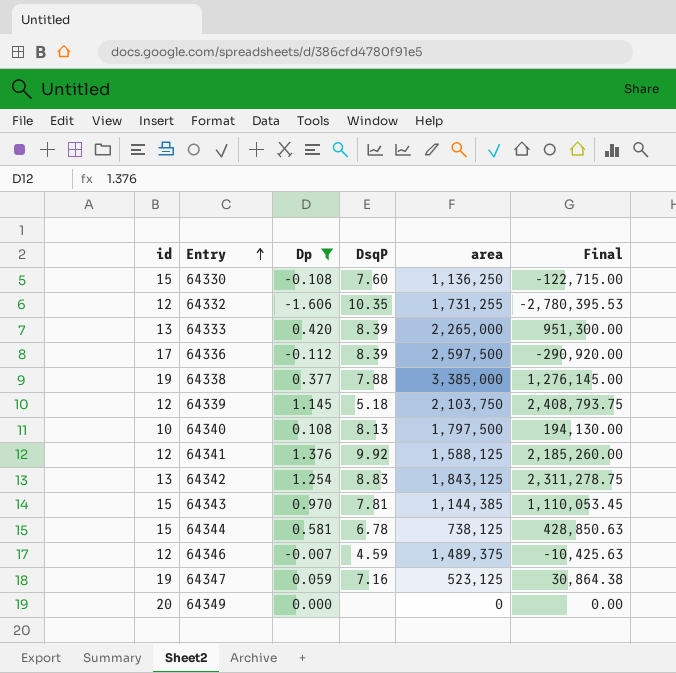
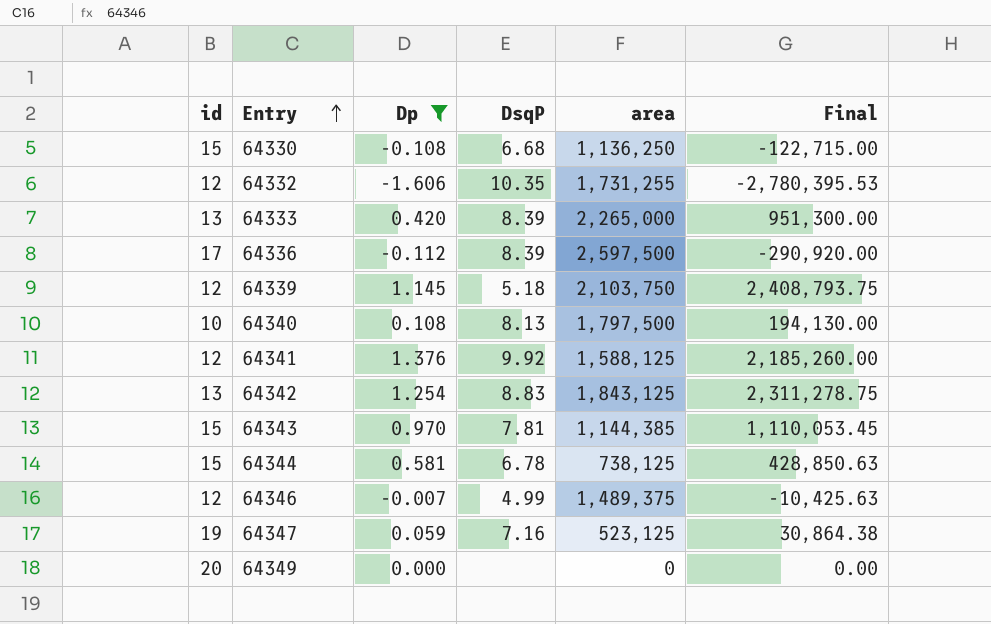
row 64338: 19 | 0.377 | 7.88 | 3,385,000 | 1,276,145.00 -> none
64330 | DsqP: 7.60 -> 6.68
64346 | DsqP: 4.59 -> 4.99

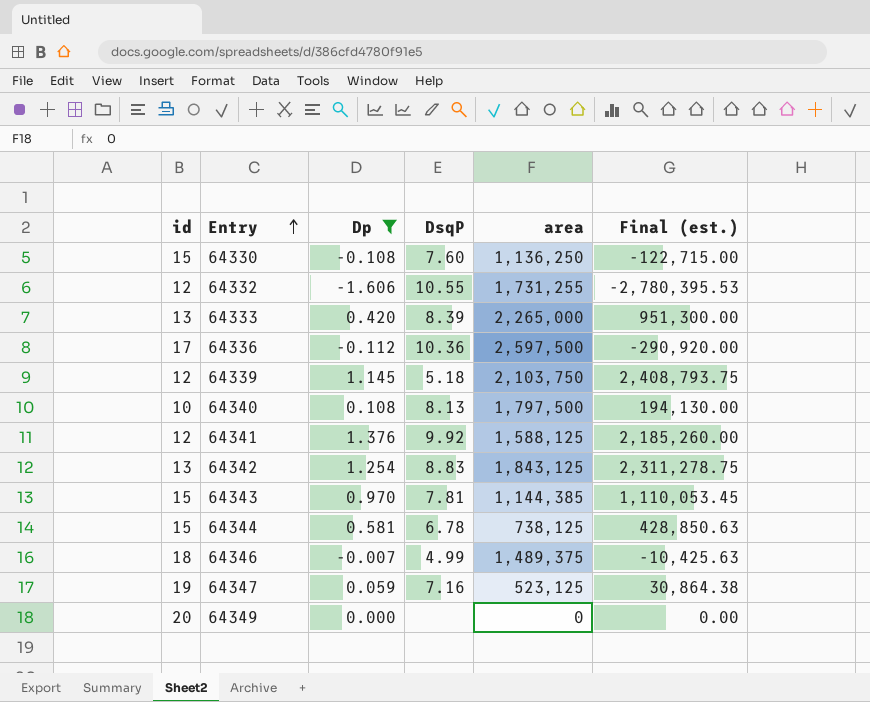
column name: Final -> Final (est.)
64330 | DsqP: 6.68 -> 7.60
64332 | DsqP: 10.35 -> 10.55
64336 | DsqP: 8.39 -> 10.36
64346 | id: 12 -> 18

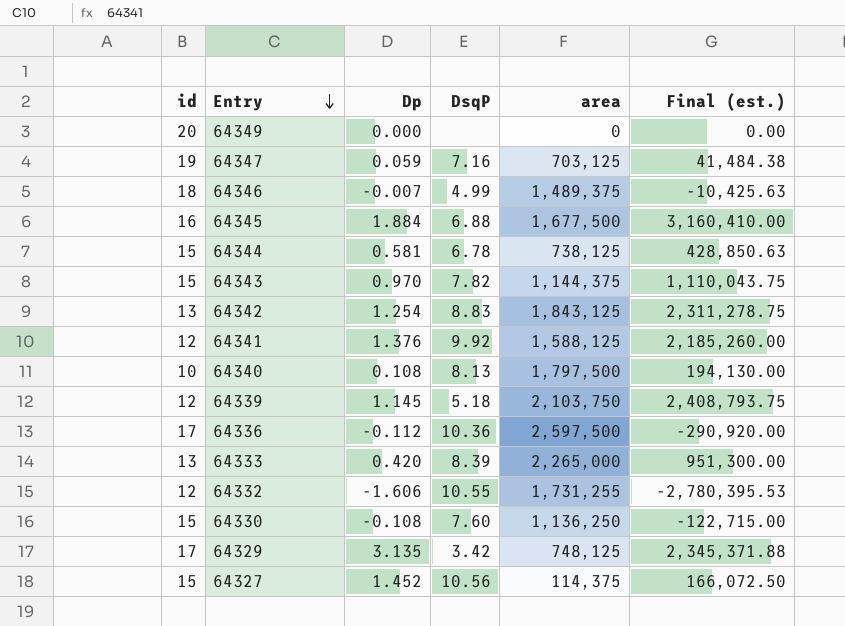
filter: Dp <= 1.376 -> none
row order: Entry ascending -> Entry descending
64347 | area: 523,125 -> 703,125
64347 | Final (est.): 30,864.38 -> 41,484.38
64343 | DsqP: 7.81 -> 7.82
64343 | area: 1,144,385 -> 1,144,375
64343 | Final (est.): 1,110,053.45 -> 1,110,043.75

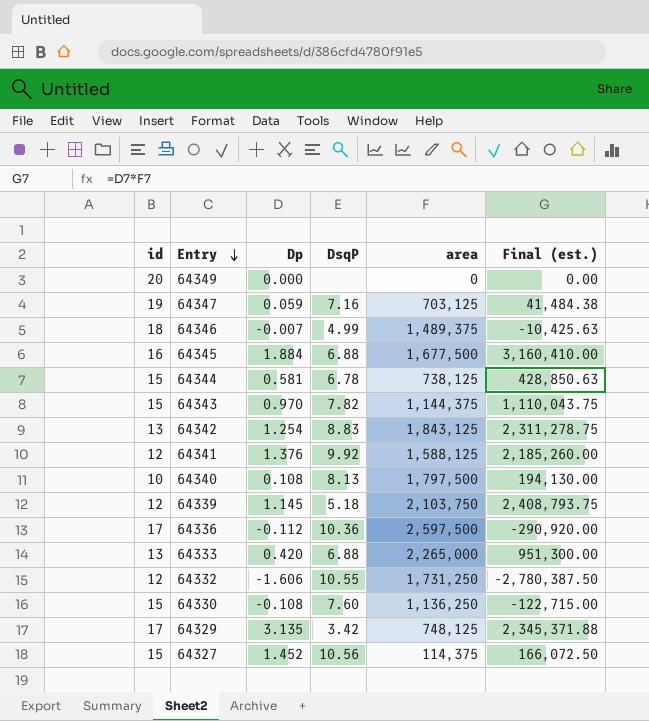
64333 | DsqP: 8.39 -> 6.88
64332 | area: 1,731,255 -> 1,731,250
64332 | Final (est.): -2,780,395.53 -> -2,780,387.50

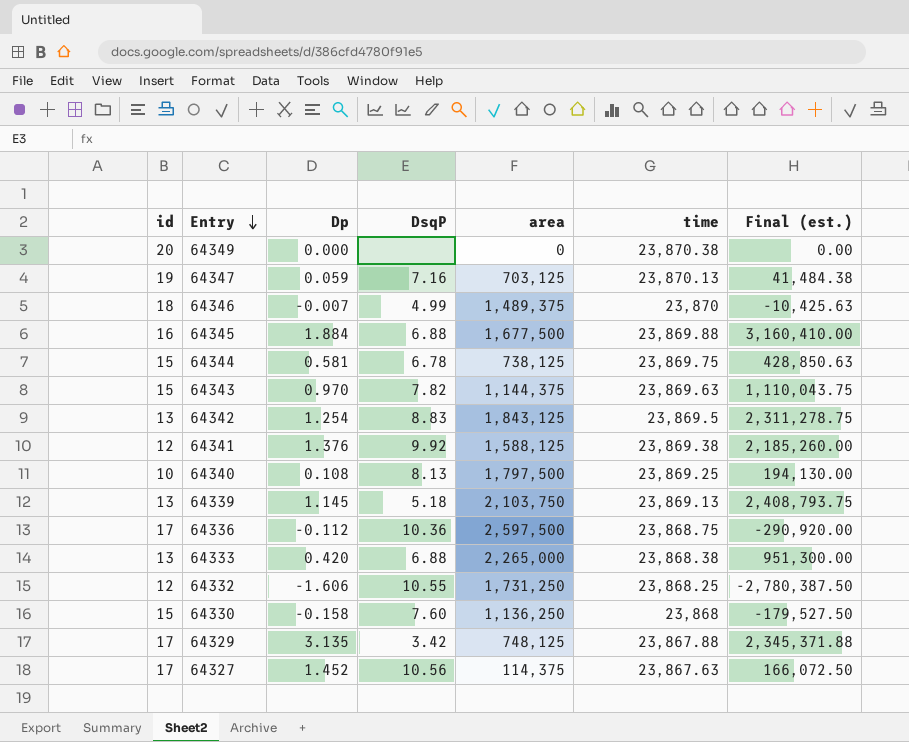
column time | position: none -> 6
64339 | id: 12 -> 13
64330 | Dp: -0.108 -> -0.158
64330 | Final (est.): -122,715.00 -> -179,527.50
64327 | id: 15 -> 17

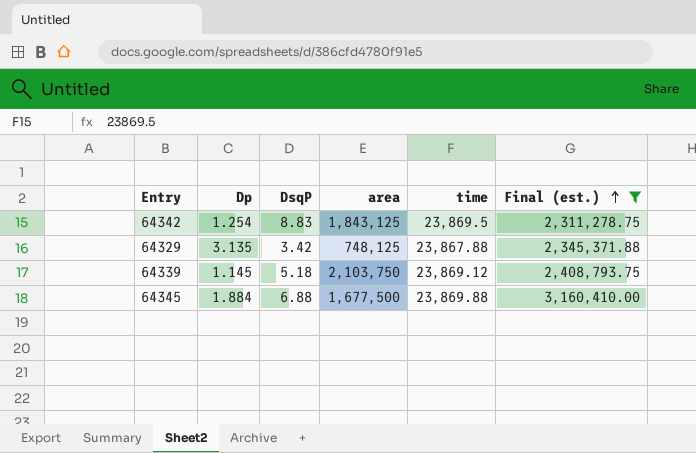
filter: none -> Final (est.) >= 2,311,278.75
row order: Entry descending -> Final (est.) ascending
column id | position: 1 -> none
64339 | time: 23,869.13 -> 23,869.12

